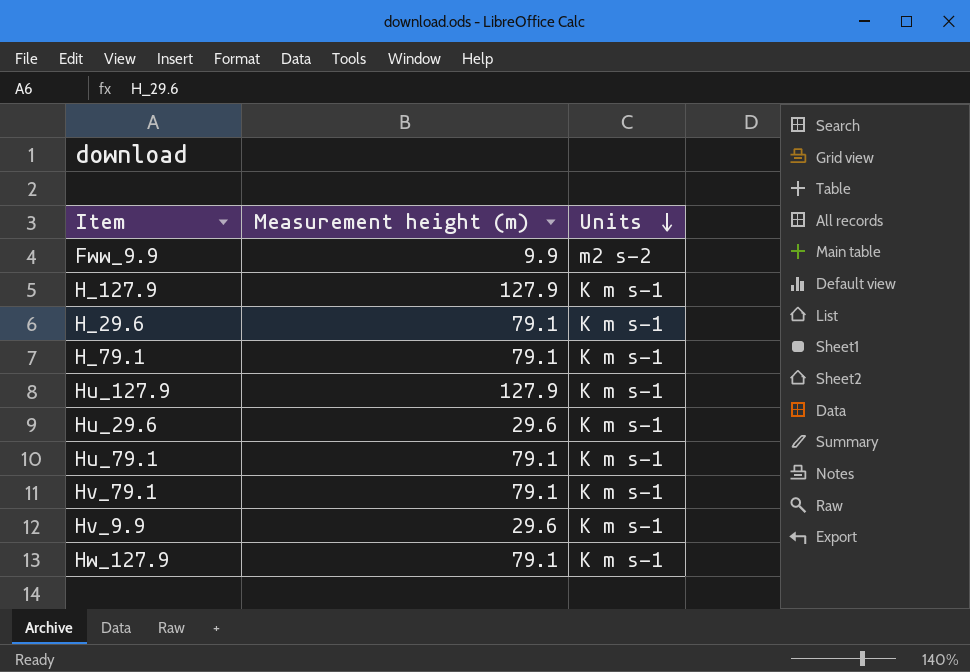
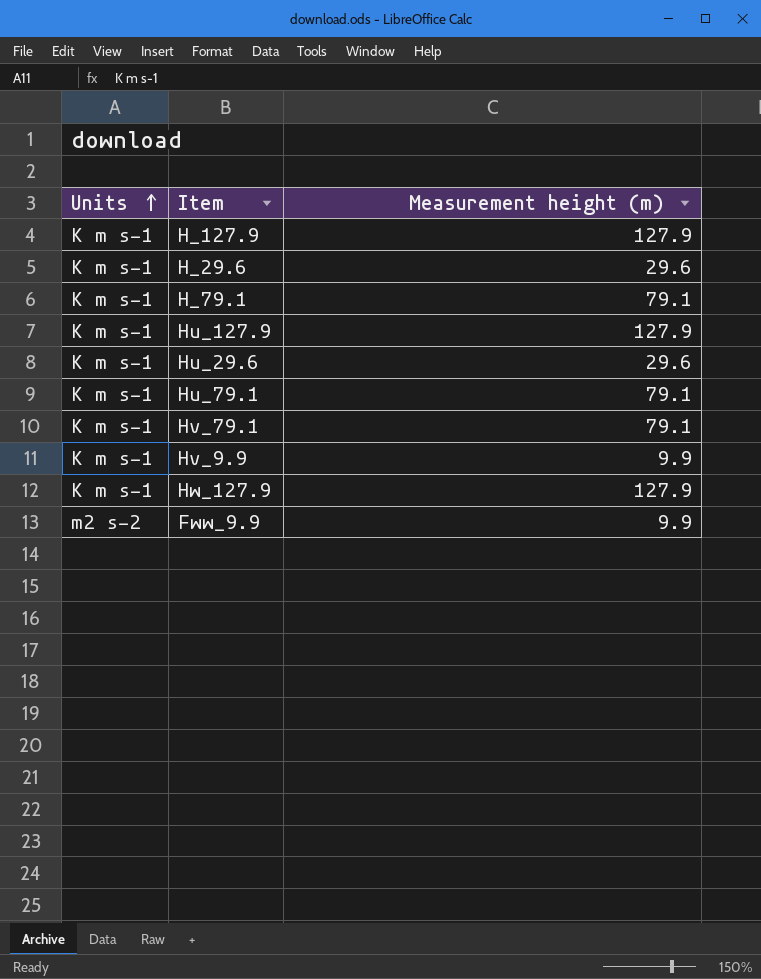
row order: Units descending -> Units ascending
column Units | position: 3 -> 1
H_29.6 | Measurement height (m): 79.1 -> 29.6
Hv_9.9 | Measurement height (m): 29.6 -> 9.9
Hw_127.9 | Measurement height (m): 79.1 -> 127.9

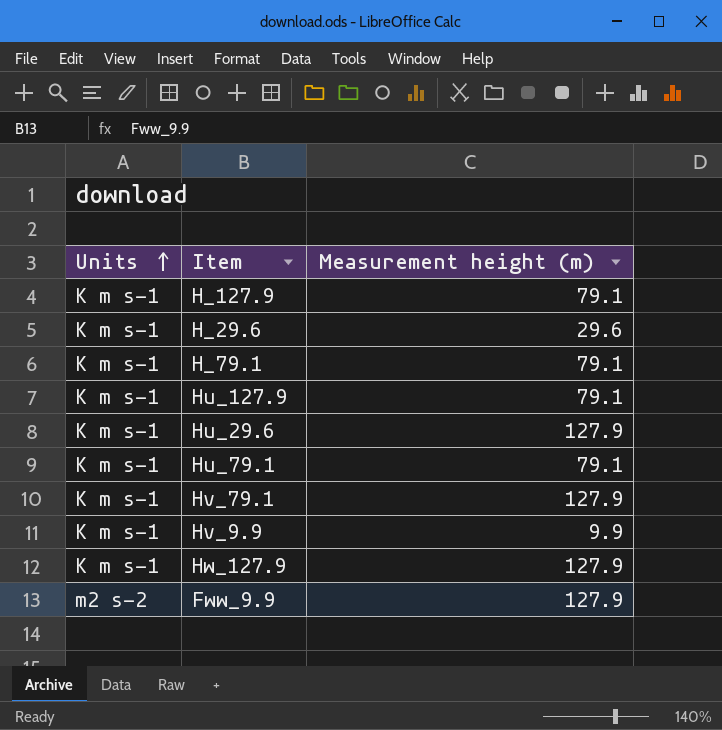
H_127.9 | Measurement height (m): 127.9 -> 79.1
Hu_127.9 | Measurement height (m): 127.9 -> 79.1
Hu_29.6 | Measurement height (m): 29.6 -> 127.9
Hv_79.1 | Measurement height (m): 79.1 -> 127.9
Fww_9.9 | Measurement height (m): 9.9 -> 127.9

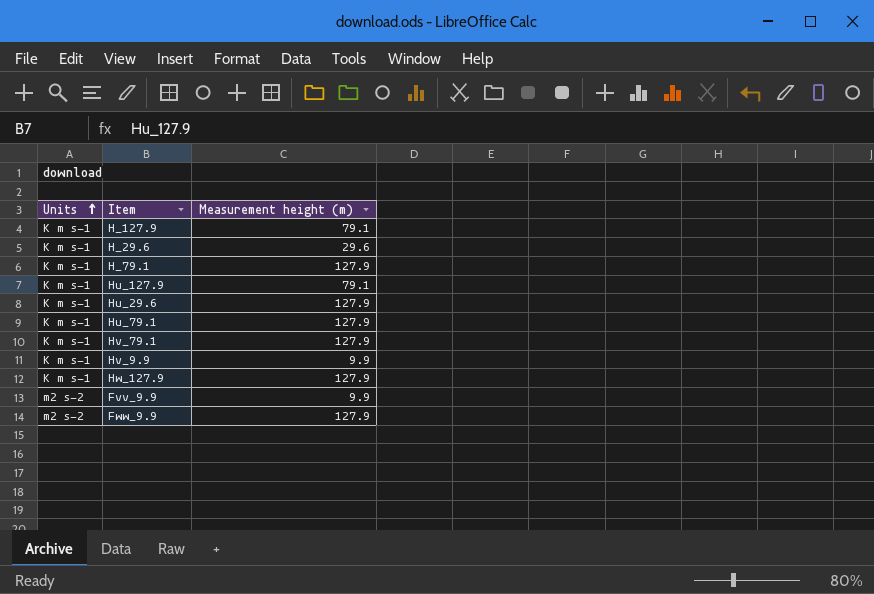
H_79.1 | Measurement height (m): 79.1 -> 127.9
Hu_79.1 | Measurement height (m): 79.1 -> 127.9
row Fvv_9.9: none -> m2 s-2 | 9.9

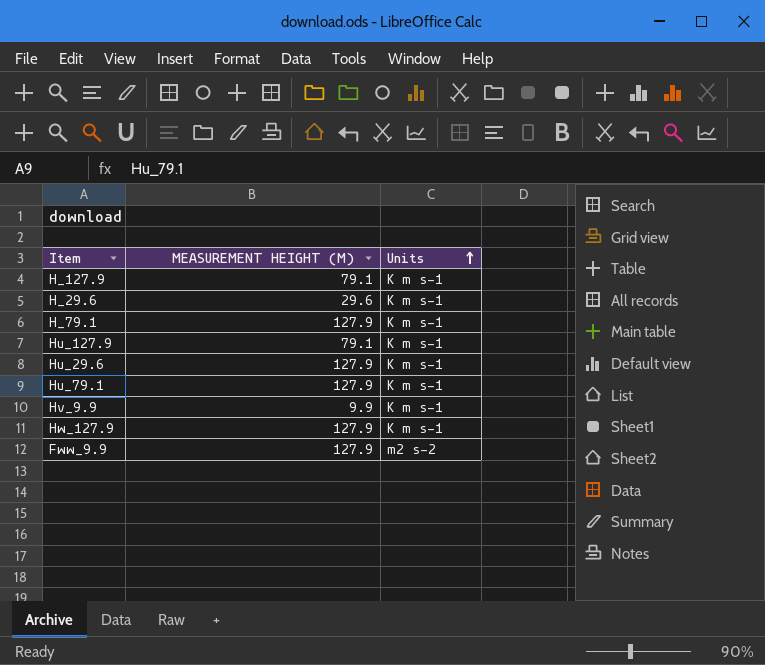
column name: Measurement height (m) -> MEASUREMENT HEIGHT (M)
column Units | position: 1 -> 3
row Hv_79.1: K m s-1 | 127.9 -> none
row Fvv_9.9: m2 s-2 | 9.9 -> none

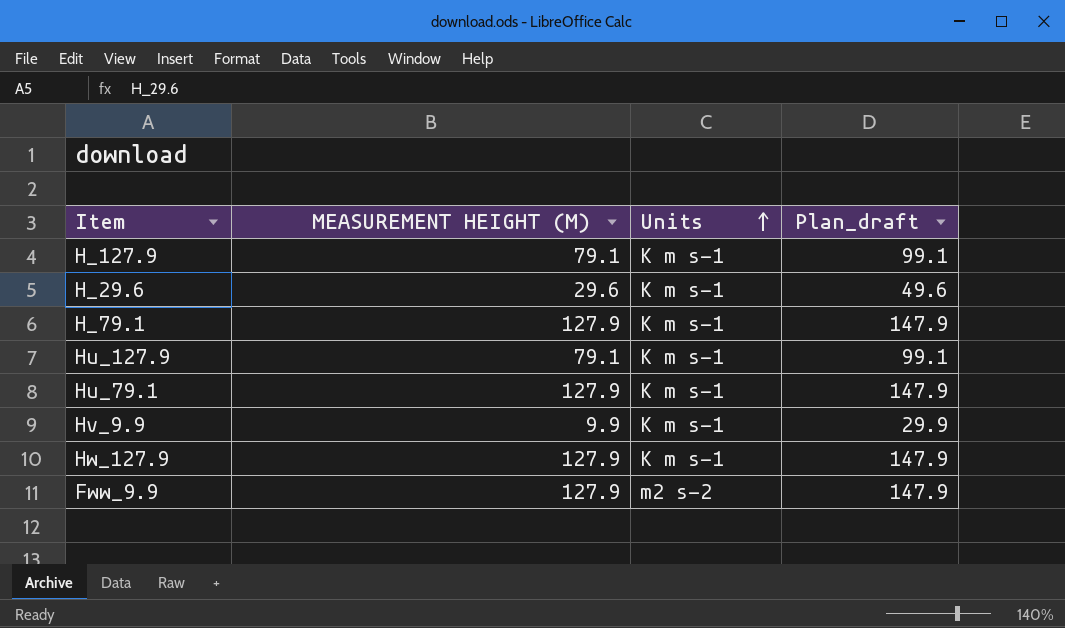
column Plan_draft | formula: none -> [MEASUREMENT HEIGHT (M)] + 20
row Hu_29.6: 127.9 | K m s-1 -> none

